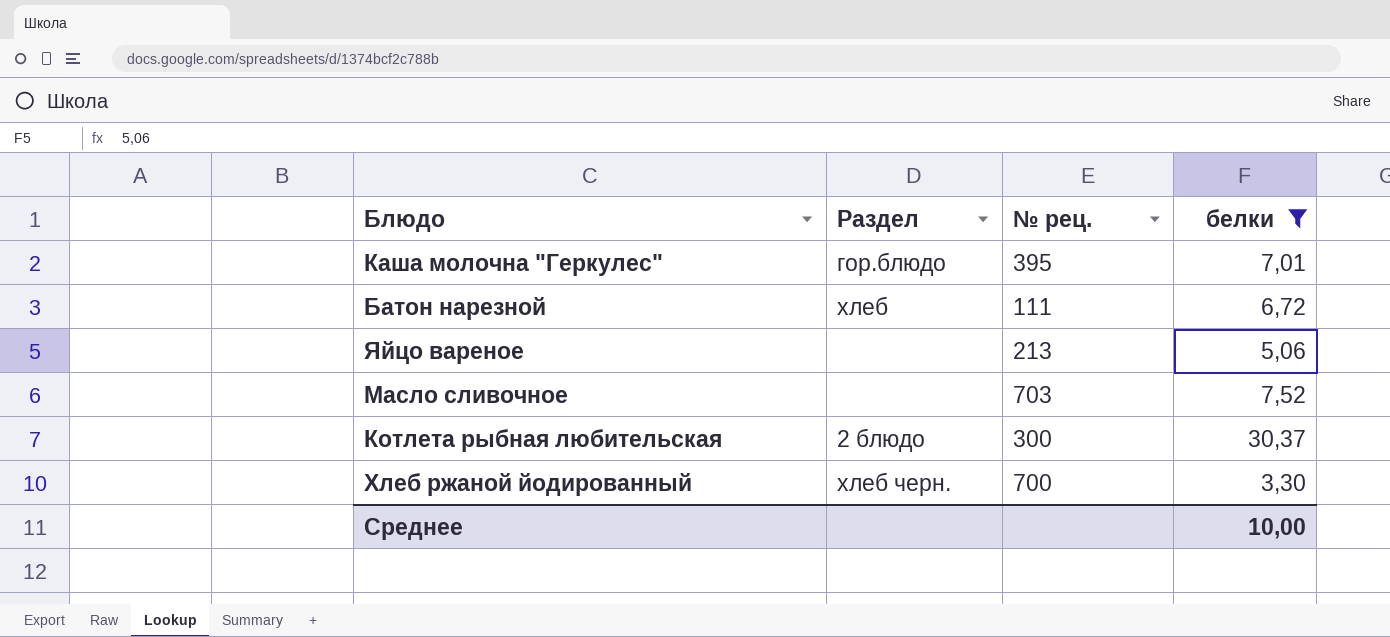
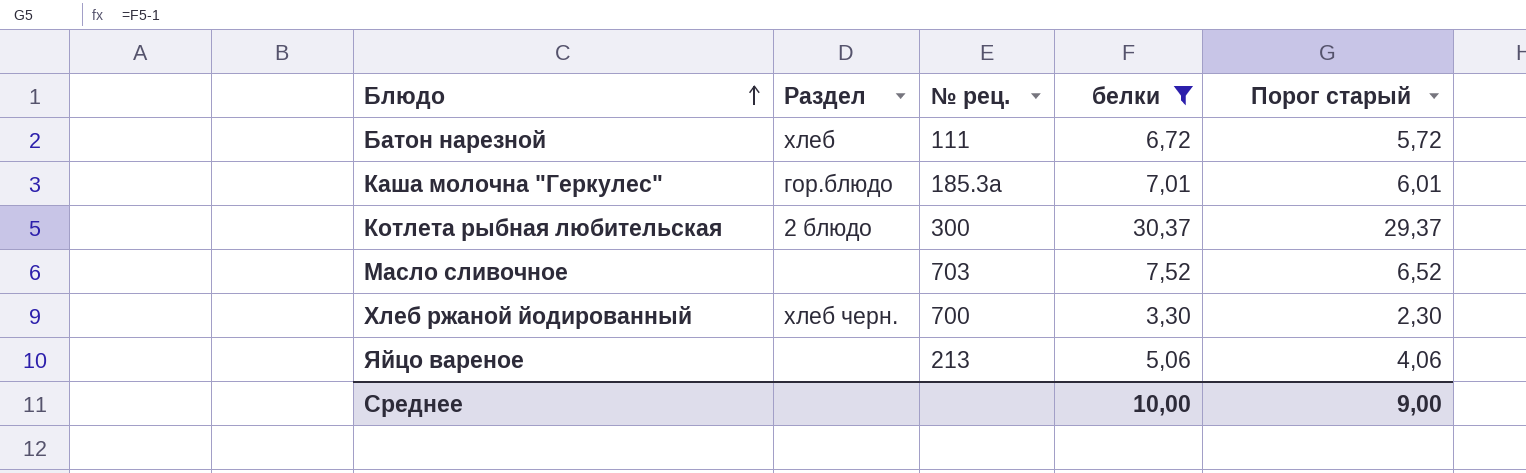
row order: none -> Блюдо ascending
column Порог старый | formula: none -> [белки] - 1
Каша молочна "Геркулес" | № рец.: 395 -> 185.3а

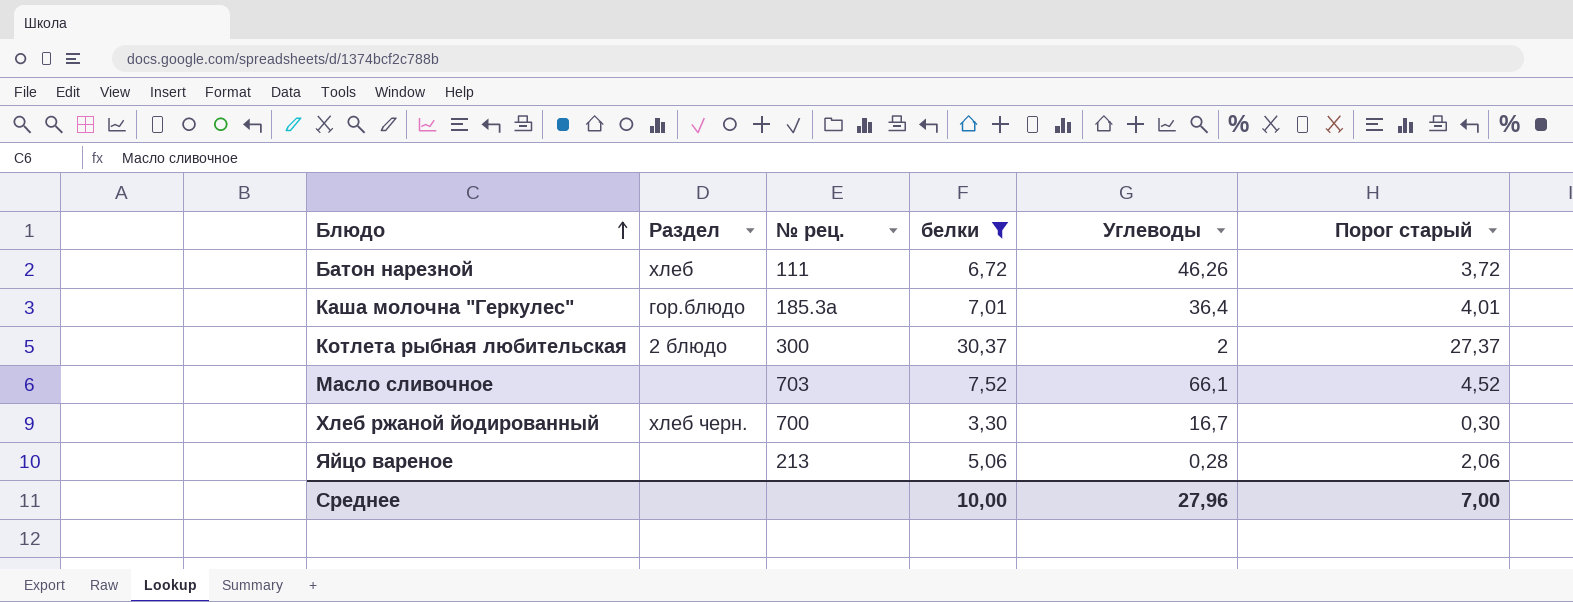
column Углеводы | position: none -> 5
column Порог старый | formula: [белки] - 1 -> [белки] - 3
Среднее | Порог старый: 9,00 -> 7,00

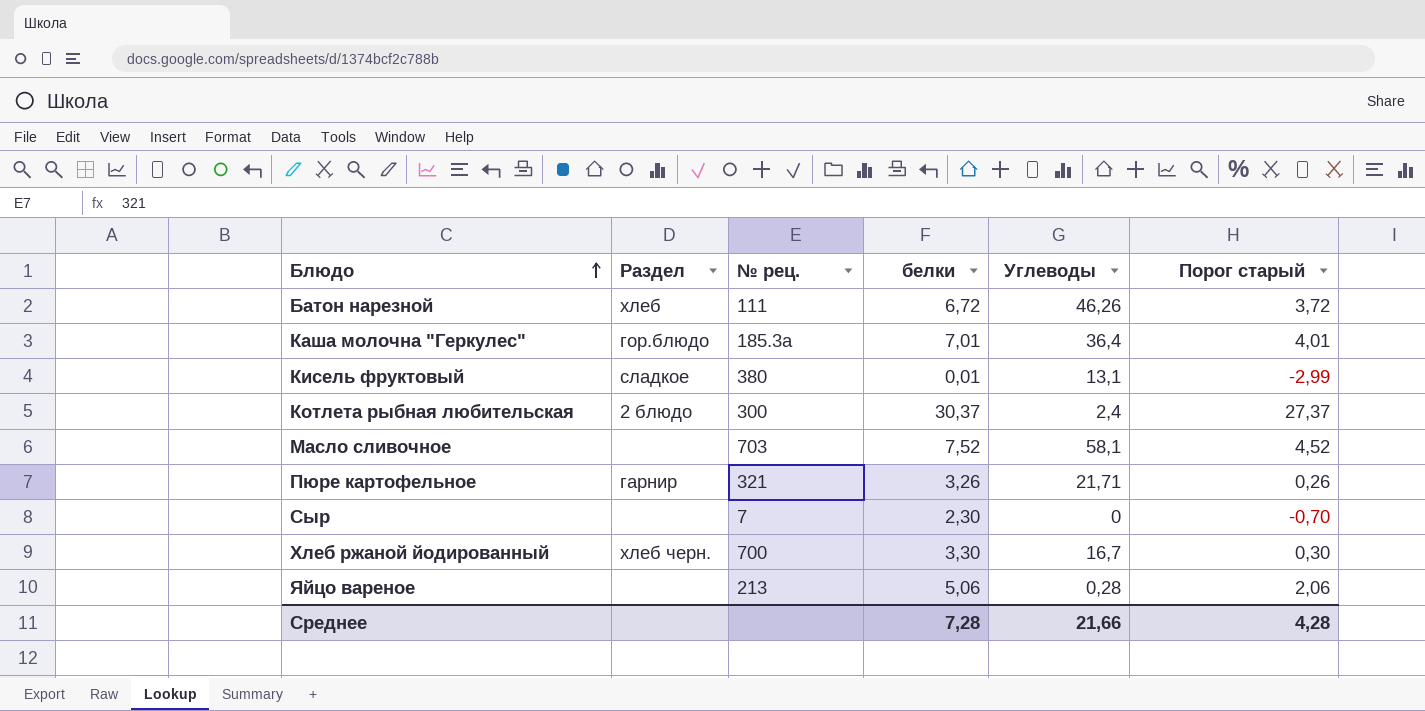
filter: белки >= 3,30 -> none
Котлета рыбная любительская | Углеводы: 2 -> 2,4
Масло сливочное | Углеводы: 66,1 -> 58,1
Среднее | белки: 10,00 -> 7,28
Среднее | Углеводы: 27,96 -> 21,66
Среднее | Порог старый: 7,00 -> 4,28

